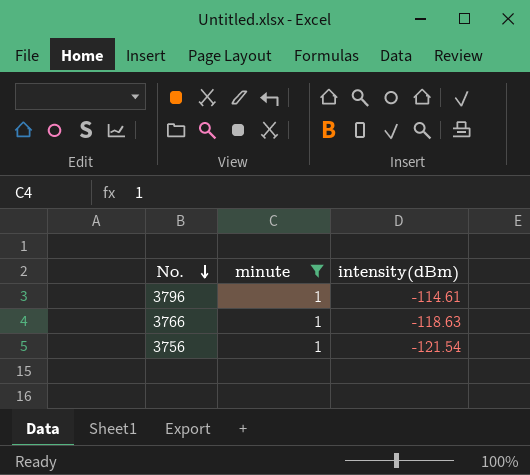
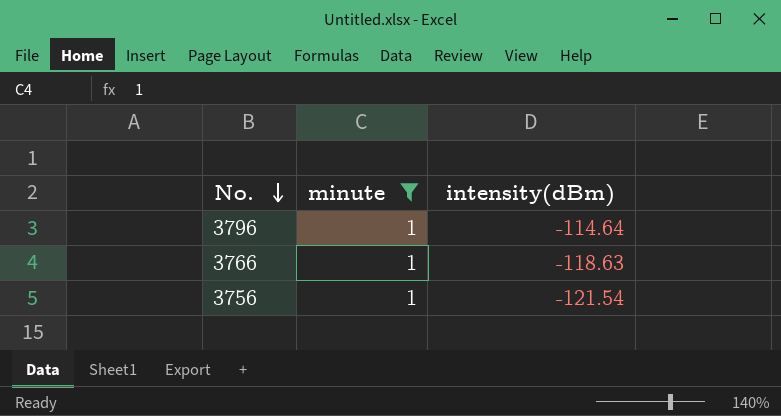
3796 | intensity(dBm): -114.61 -> -114.64

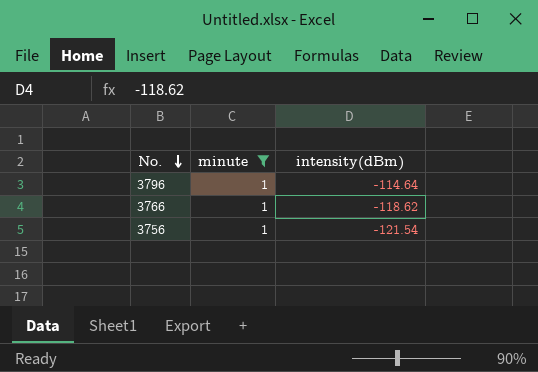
3766 | intensity(dBm): -118.63 -> -118.62

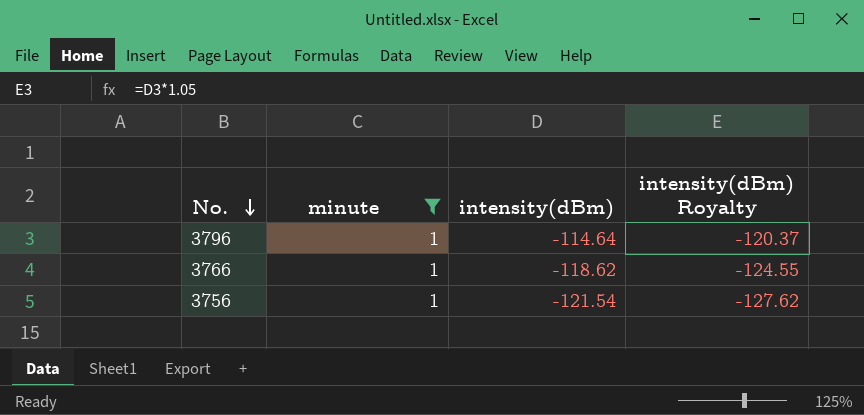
column intensity(dBm) Royalty | formula: none -> [intensity(dBm)] * 1.05

